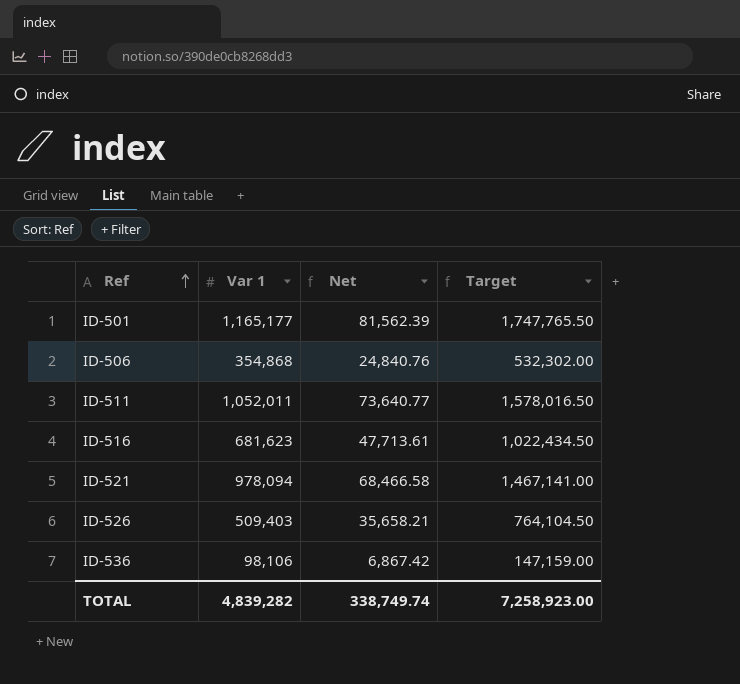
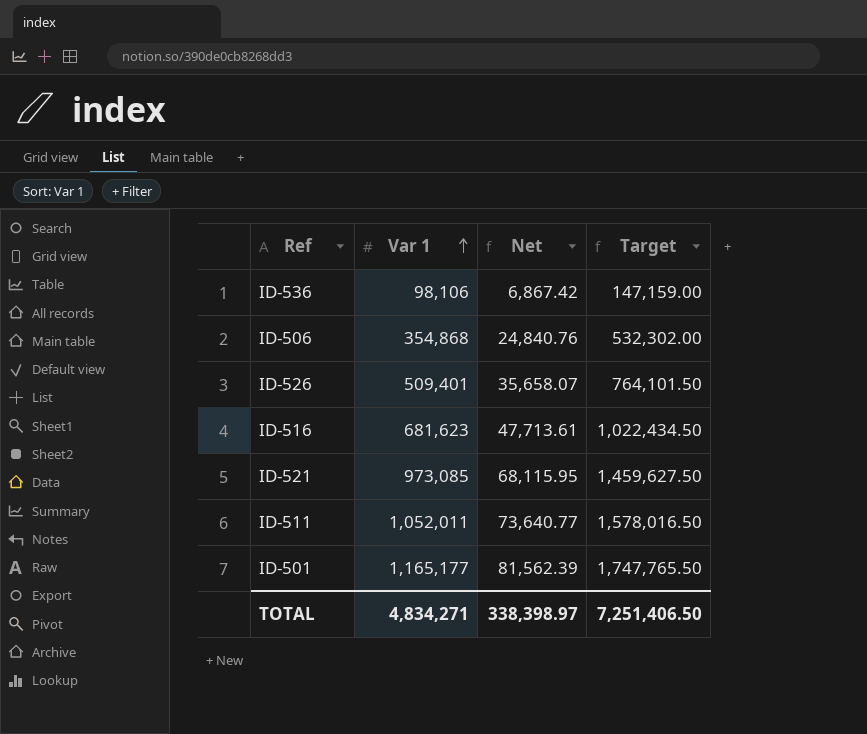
row order: Ref ascending -> Var 1 ascending
ID-526 | Var 1: 509,403 -> 509,401
ID-526 | Net: 35,658.21 -> 35,658.07
ID-526 | Target: 764,104.50 -> 764,101.50
ID-521 | Var 1: 978,094 -> 973,085
ID-521 | Net: 68,466.58 -> 68,115.95
ID-521 | Target: 1,467,141.00 -> 1,459,627.50
TOTAL | Var 1: 4,839,282 -> 4,834,271
TOTAL | Net: 338,749.74 -> 338,398.97
TOTAL | Target: 7,258,923.00 -> 7,251,406.50

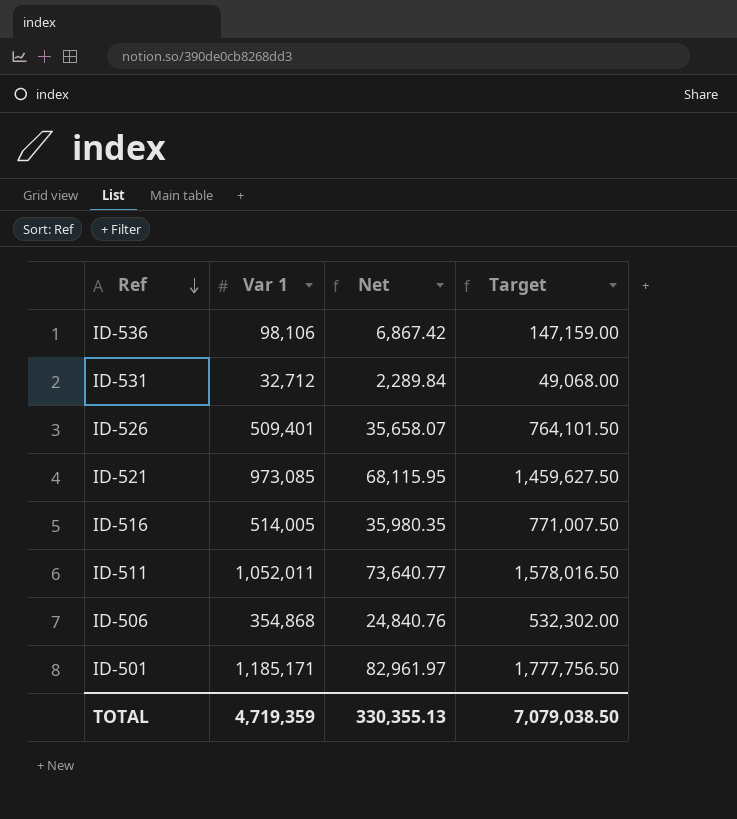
row order: Var 1 ascending -> Ref descending
row ID-531: none -> 32,712 | 2,289.84 | 49,068.00
ID-516 | Var 1: 681,623 -> 514,005
ID-516 | Net: 47,713.61 -> 35,980.35
ID-516 | Target: 1,022,434.50 -> 771,007.50
ID-501 | Var 1: 1,165,177 -> 1,185,171
ID-501 | Net: 81,562.39 -> 82,961.97
ID-501 | Target: 1,747,765.50 -> 1,777,756.50
TOTAL | Var 1: 4,834,271 -> 4,719,359
TOTAL | Net: 338,398.97 -> 330,355.13
TOTAL | Target: 7,251,406.50 -> 7,079,038.50

